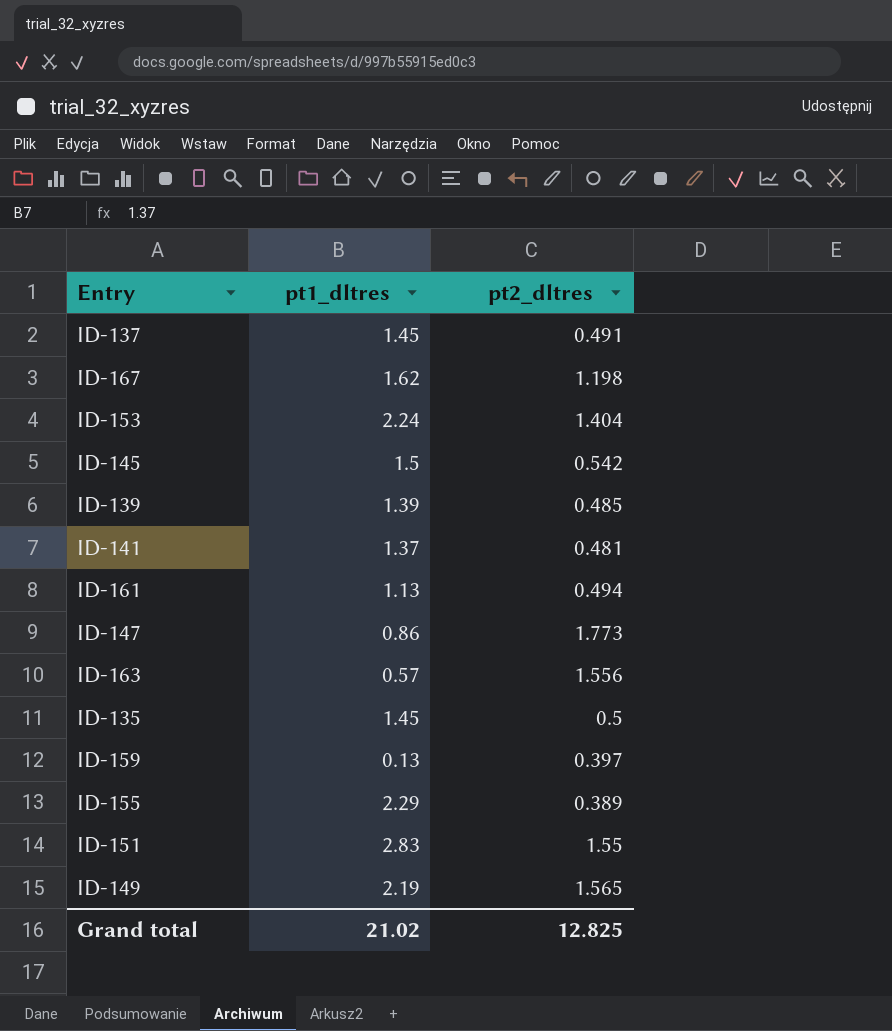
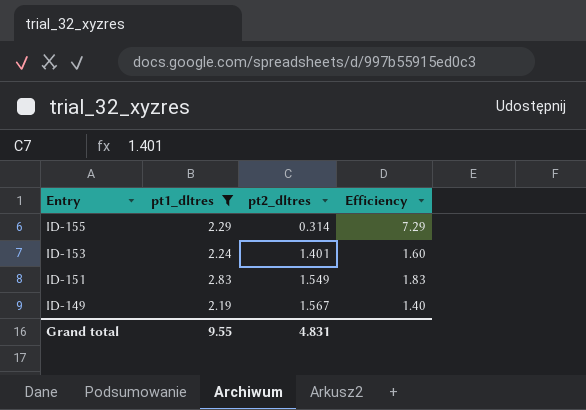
filter: none -> pt1_dltres >= 2.19
row order: none -> Entry descending
column Efficiency | formula: none -> [pt1_dltres] / [pt2_dltres]
ID-155 | pt2_dltres: 0.389 -> 0.314
ID-153 | pt2_dltres: 1.404 -> 1.401
ID-151 | pt2_dltres: 1.55 -> 1.549
ID-149 | pt2_dltres: 1.565 -> 1.567
Grand total | pt1_dltres: 21.02 -> 9.55
Grand total | pt2_dltres: 12.825 -> 4.831

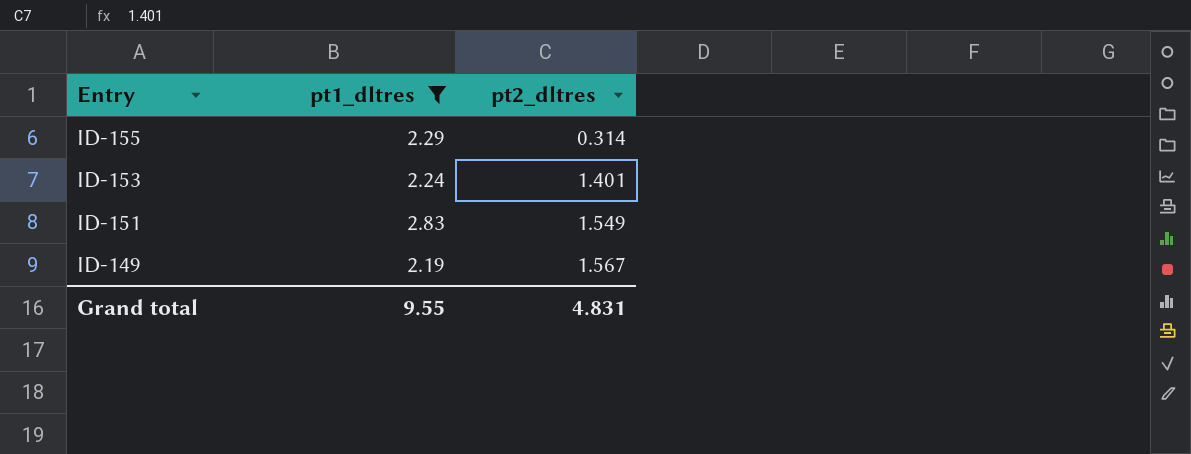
column Efficiency | formula: [pt1_dltres] / [pt2_dltres] -> none

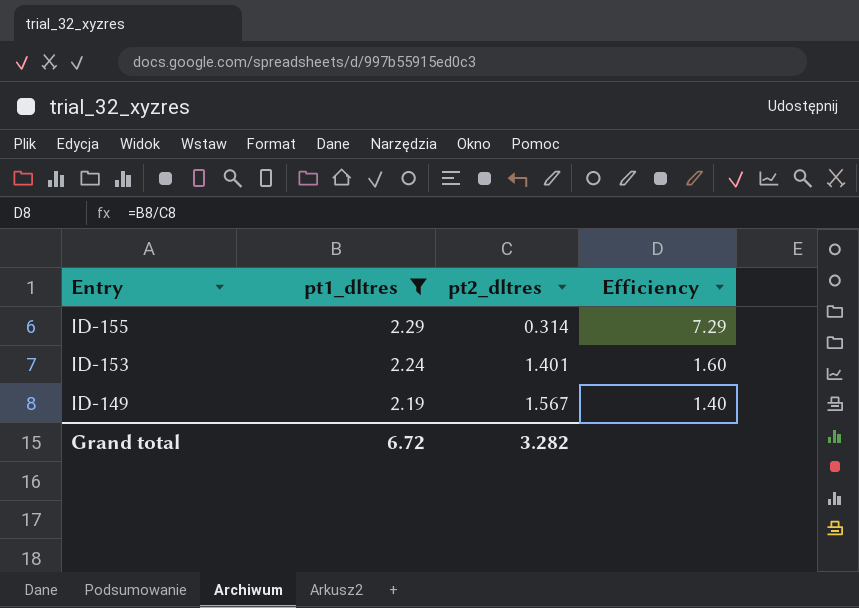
column Efficiency | formula: none -> [pt1_dltres] / [pt2_dltres]
row ID-151: 2.83 | 1.549 -> none
Grand total | pt1_dltres: 9.55 -> 6.72
Grand total | pt2_dltres: 4.831 -> 3.282

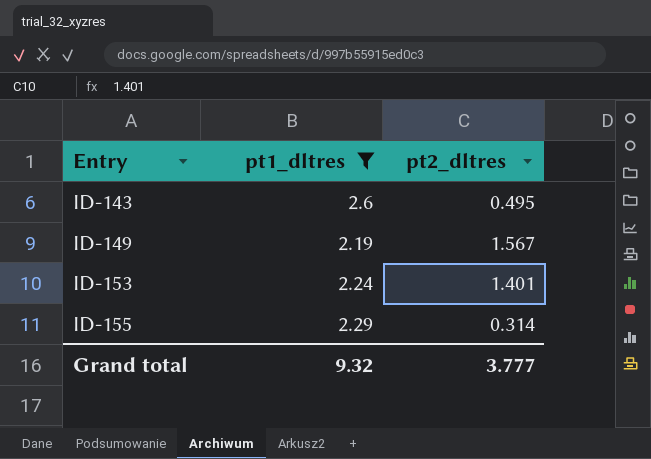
row order: Entry descending -> Entry ascending
column Efficiency | formula: [pt1_dltres] / [pt2_dltres] -> none
row ID-143: none -> 2.6 | 0.495
Grand total | pt1_dltres: 6.72 -> 9.32
Grand total | pt2_dltres: 3.282 -> 3.777

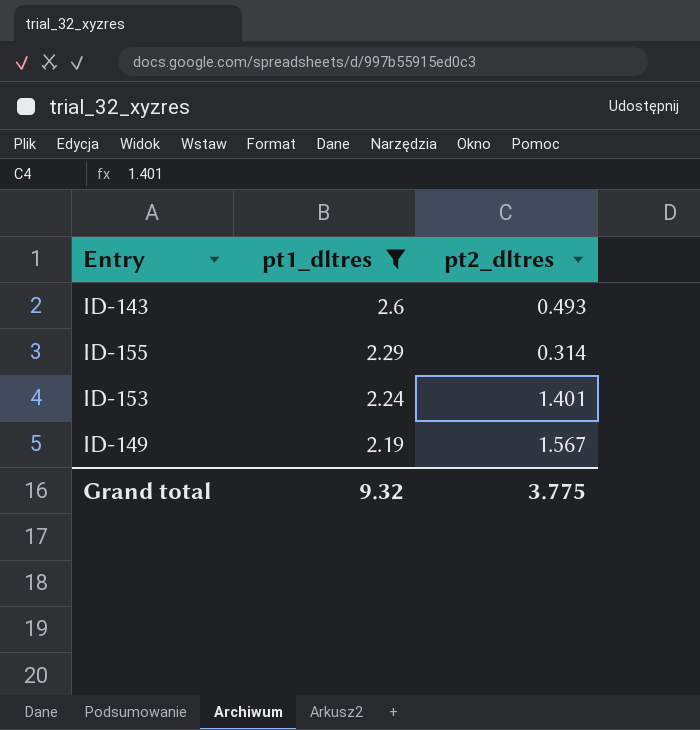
row order: Entry ascending -> pt1_dltres descending
ID-143 | pt2_dltres: 0.495 -> 0.493
Grand total | pt2_dltres: 3.777 -> 3.775

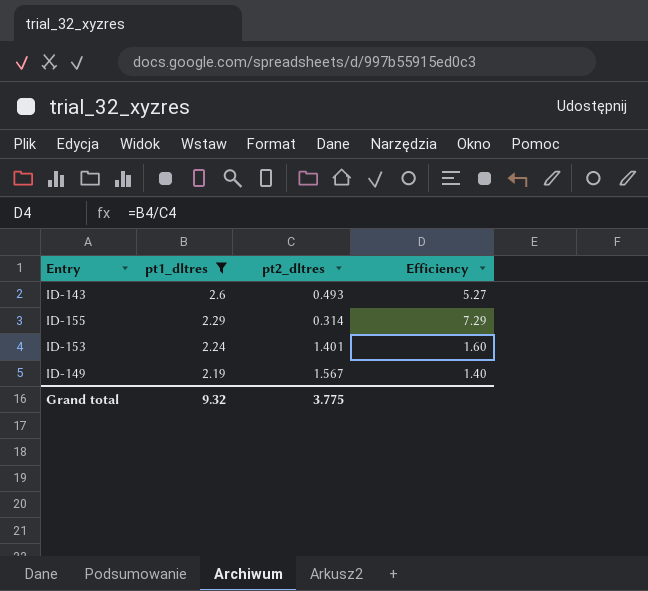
column Efficiency | formula: none -> [pt1_dltres] / [pt2_dltres]

